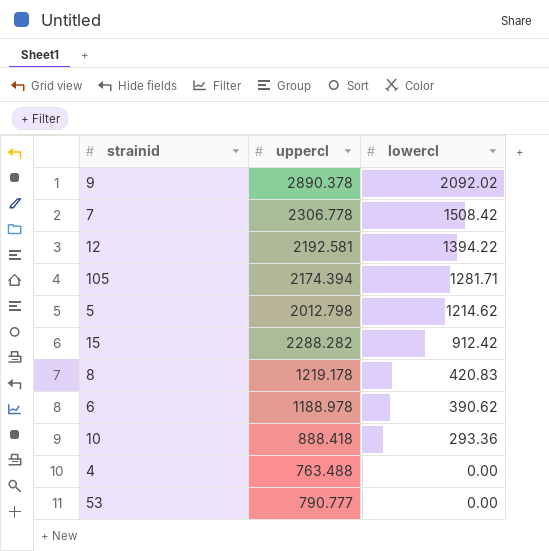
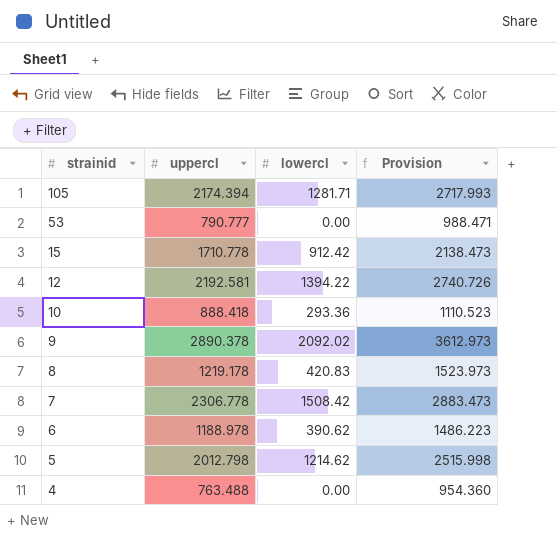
row order: lowercl descending -> strainid descending
column Provision | formula: none -> [uppercl] * 1.25
15 | uppercl: 2288.282 -> 1710.778

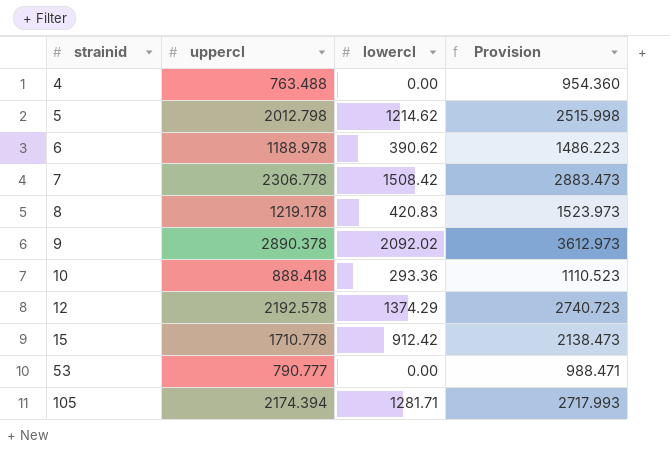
row order: strainid descending -> strainid ascending
12 | uppercl: 2192.581 -> 2192.578
12 | lowercl: 1394.22 -> 1374.29
12 | Provision: 2740.726 -> 2740.723

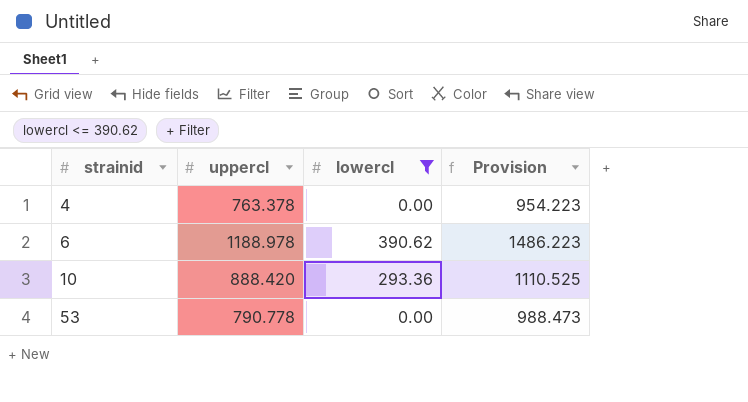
filter: none -> lowercl <= 390.62
4 | uppercl: 763.488 -> 763.378
4 | Provision: 954.360 -> 954.223
10 | uppercl: 888.418 -> 888.420
10 | Provision: 1110.523 -> 1110.525
53 | uppercl: 790.777 -> 790.778
53 | Provision: 988.471 -> 988.473

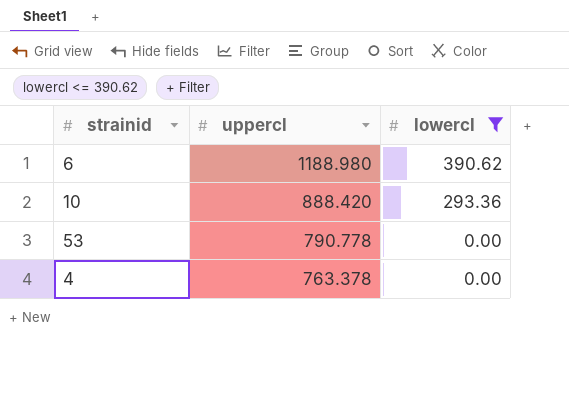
row order: strainid ascending -> uppercl descending
column Provision | formula: [uppercl] * 1.25 -> none
6 | uppercl: 1188.978 -> 1188.980

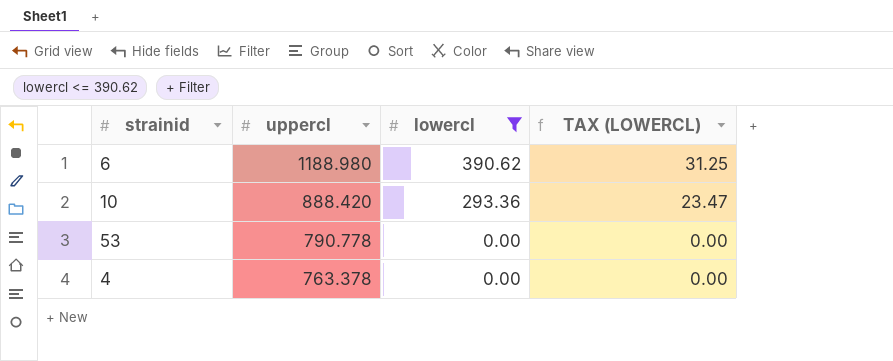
column TAX (LOWERCL) | formula: none -> [lowercl] * 0.08

